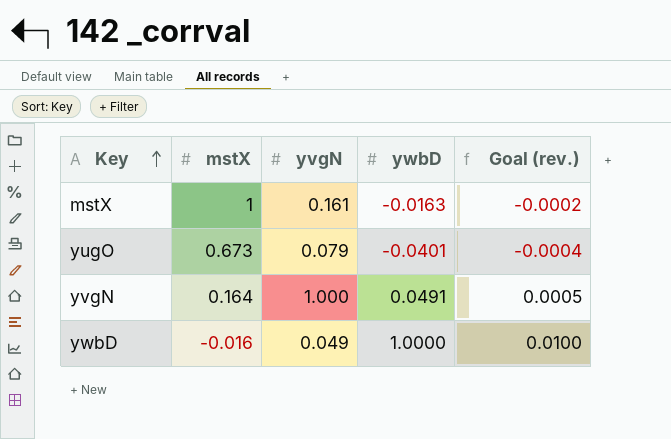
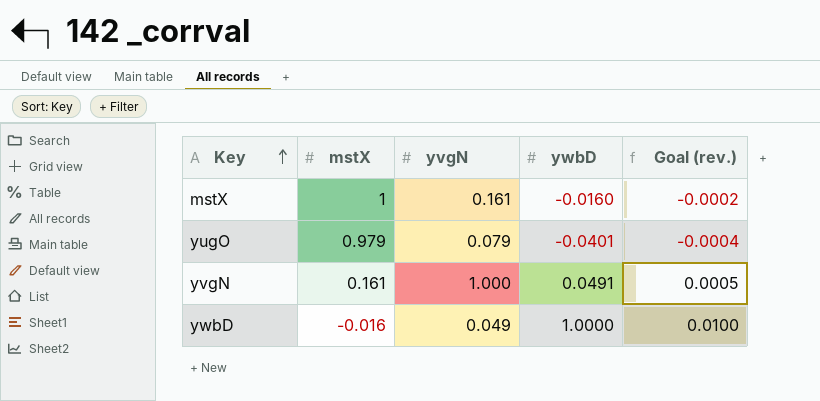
mstX | ywbD: -0.0163 -> -0.0160
yugO | mstX: 0.673 -> 0.979
yvgN | mstX: 0.164 -> 0.161

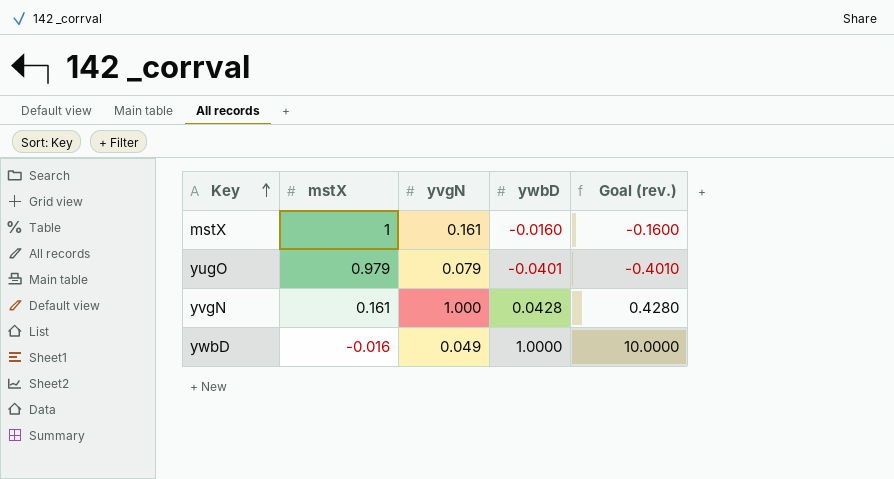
column Goal (rev.) | formula: [ywbD] * 0.01 -> [ywbD] * 10
yvgN | ywbD: 0.0491 -> 0.0428

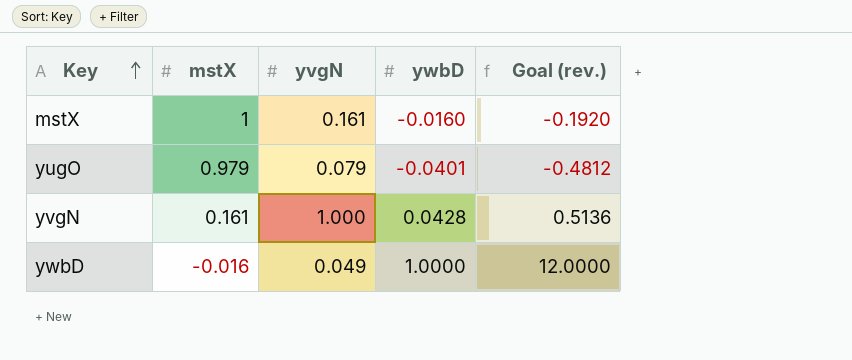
column Goal (rev.) | formula: [ywbD] * 10 -> [ywbD] * 12

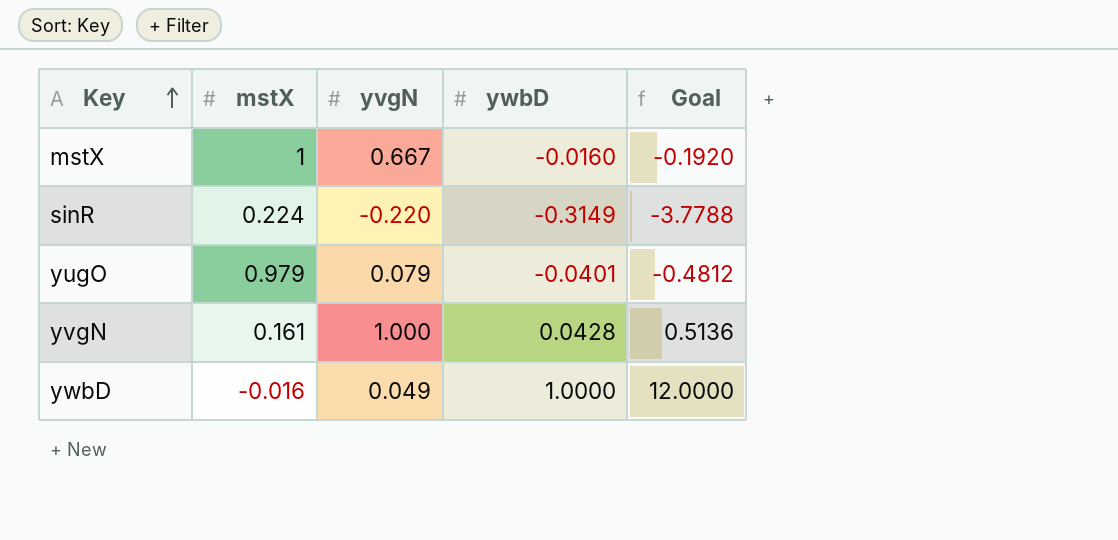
column name: Goal (rev.) -> Goal
mstX | yvgN: 0.161 -> 0.667
row sinR: none -> 0.224 | -0.220 | -0.3149 | -3.7788

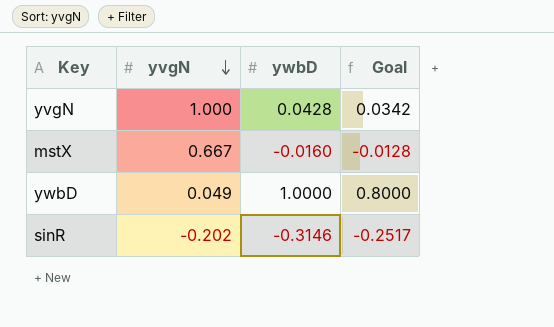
row order: Key ascending -> yvgN descending
column mstX | position: 2 -> none
column Goal | formula: [ywbD] * 12 -> [ywbD] * 0.8
row yugO: 0.979 | 0.079 | -0.0401 | -0.4812 -> none
sinR | yvgN: -0.220 -> -0.202
sinR | ywbD: -0.3149 -> -0.3146

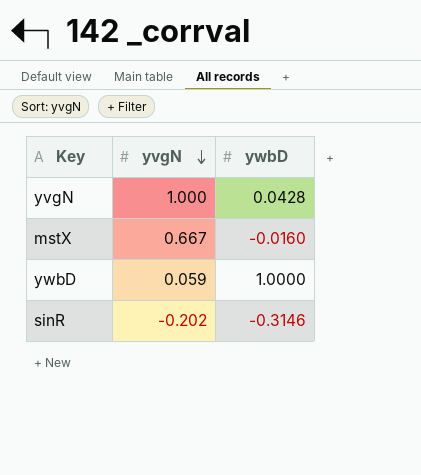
column Goal | formula: [ywbD] * 0.8 -> none
ywbD | yvgN: 0.049 -> 0.059

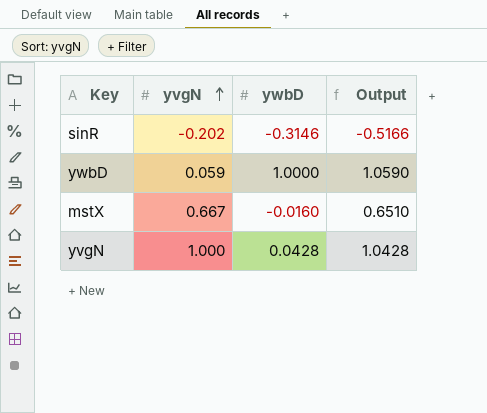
row order: yvgN descending -> yvgN ascending
column Output | formula: none -> [yvgN] + [ywbD]

